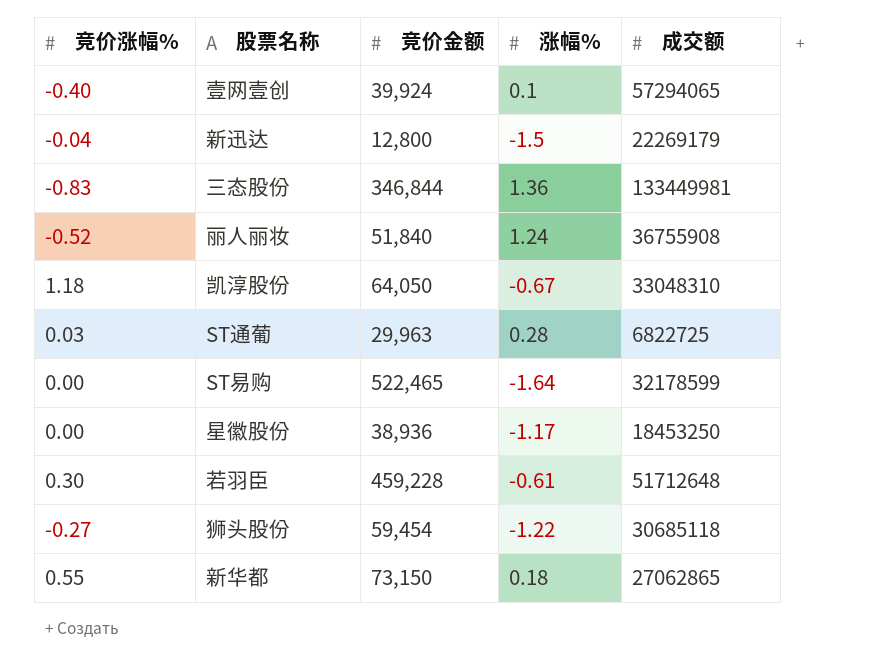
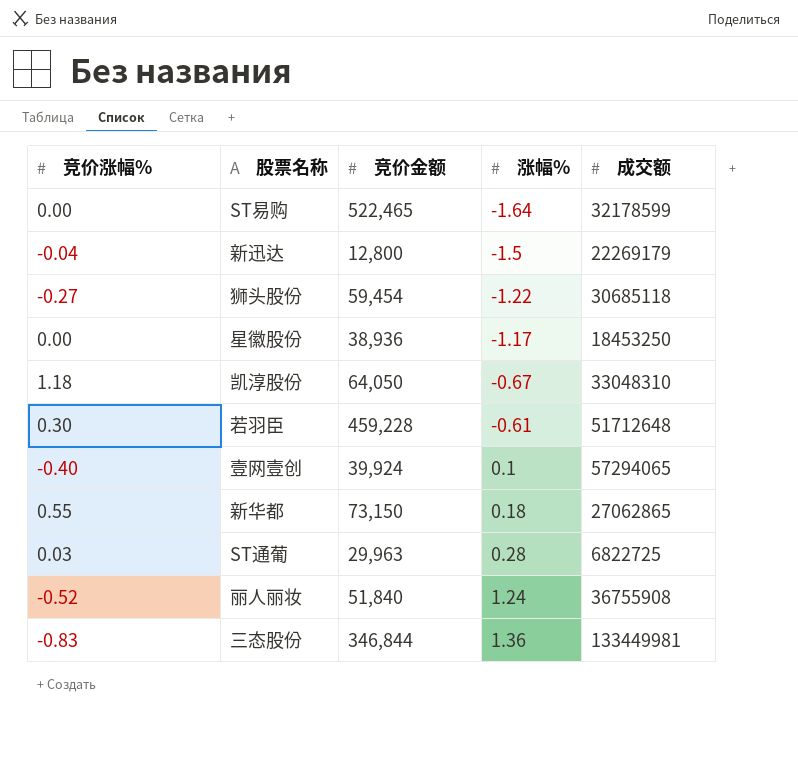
row order: none -> 涨幅% ascending

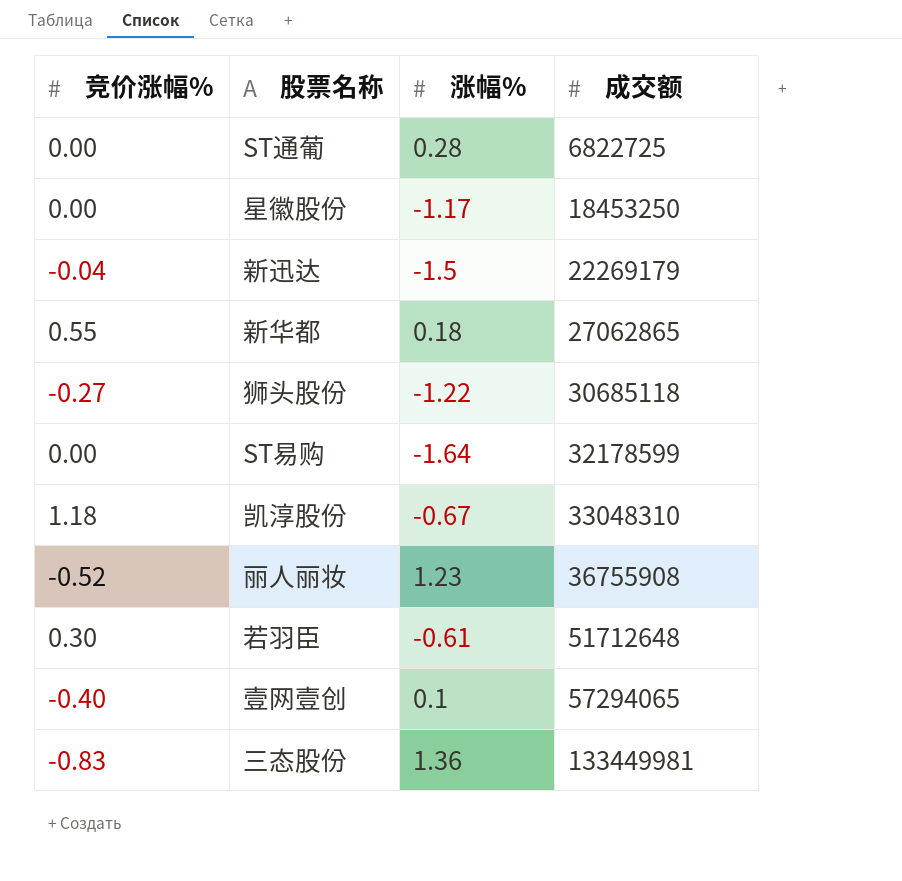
row order: 涨幅% ascending -> 成交额 ascending
column 竞价金额 | position: 3 -> none
ST通葡 | 竞价涨幅%: 0.03 -> 0.00
丽人丽妆 | 涨幅%: 1.24 -> 1.23

